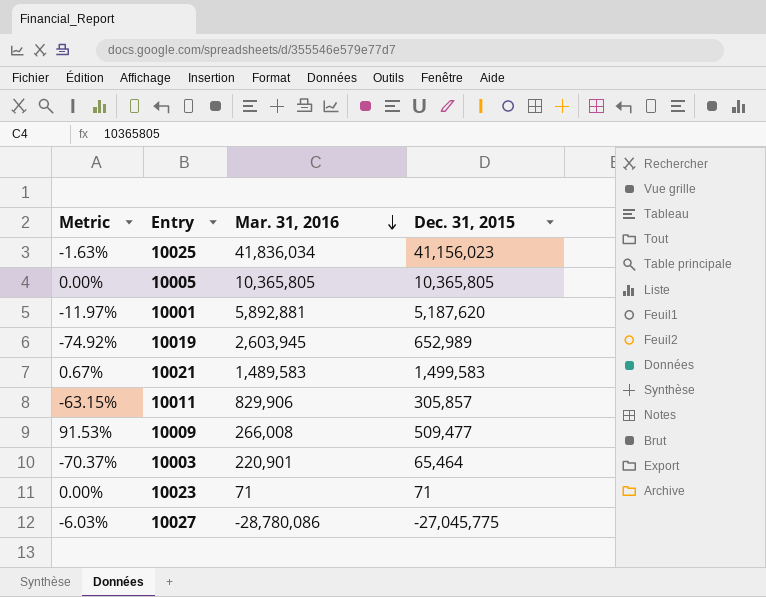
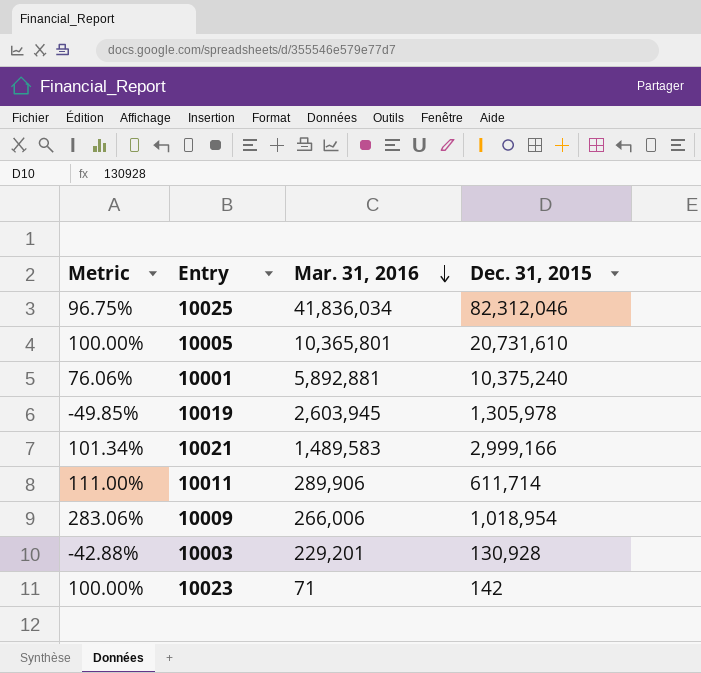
row 10027: -6.03% | -28,780,086 | -27,045,775 -> none
10025 | Metric: -1.63% -> 96.75%
10025 | Dec. 31, 2015: 41,156,023 -> 82,312,046
10005 | Metric: 0.00% -> 100.00%
10005 | Mar. 31, 2016: 10,365,805 -> 10,365,801
10005 | Dec. 31, 2015: 10,365,805 -> 20,731,610
10001 | Metric: -11.97% -> 76.06%
10001 | Dec. 31, 2015: 5,187,620 -> 10,375,240
10019 | Metric: -74.92% -> -49.85%
10019 | Dec. 31, 2015: 652,989 -> 1,305,978
10021 | Metric: 0.67% -> 101.34%
10021 | Dec. 31, 2015: 1,499,583 -> 2,999,166
10011 | Metric: -63.15% -> 111.00%
10011 | Mar. 31, 2016: 829,906 -> 289,906
10011 | Dec. 31, 2015: 305,857 -> 611,714
10009 | Metric: 91.53% -> 283.06%
10009 | Mar. 31, 2016: 266,008 -> 266,006
10009 | Dec. 31, 2015: 509,477 -> 1,018,954
10003 | Metric: -70.37% -> -42.88%
10003 | Mar. 31, 2016: 220,901 -> 229,201
10003 | Dec. 31, 2015: 65,464 -> 130,928
10023 | Metric: 0.00% -> 100.00%
10023 | Dec. 31, 2015: 71 -> 142

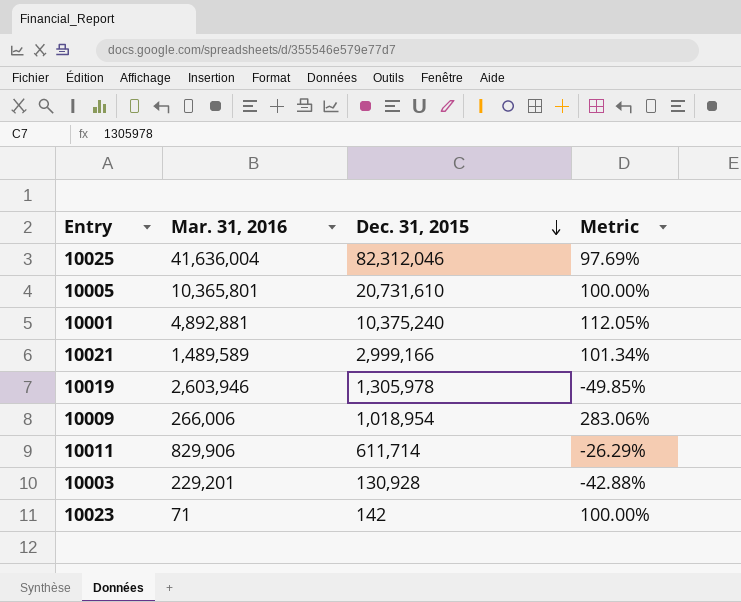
row order: Mar. 31, 2016 descending -> Dec. 31, 2015 descending
column Metric | position: 1 -> 4
10025 | Mar. 31, 2016: 41,836,034 -> 41,636,004
10025 | Metric: 96.75% -> 97.69%
10001 | Mar. 31, 2016: 5,892,881 -> 4,892,881
10001 | Metric: 76.06% -> 112.05%
10021 | Mar. 31, 2016: 1,489,583 -> 1,489,589
10019 | Mar. 31, 2016: 2,603,945 -> 2,603,946
10011 | Mar. 31, 2016: 289,906 -> 829,906
10011 | Metric: 111.00% -> -26.29%

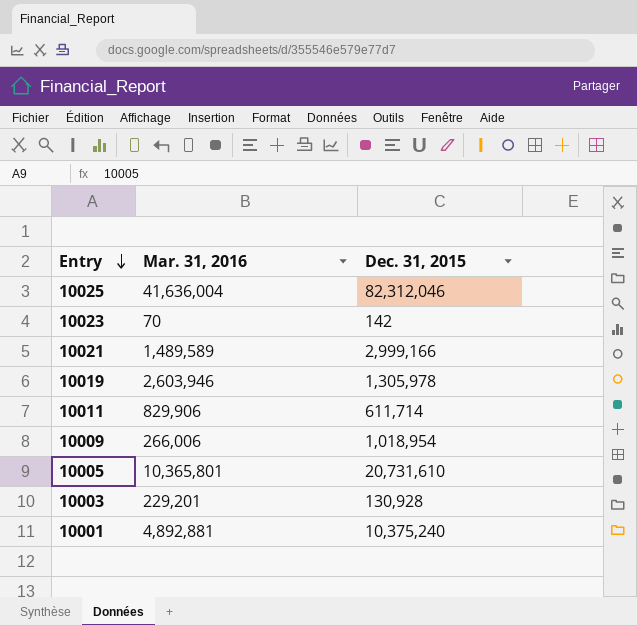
row order: Dec. 31, 2015 descending -> Entry descending
column Metric | formula: ([Dec. 31, 2015] - [Mar. 31, 2016]) / [Mar. 31, 2016] -> none
10023 | Mar. 31, 2016: 71 -> 70

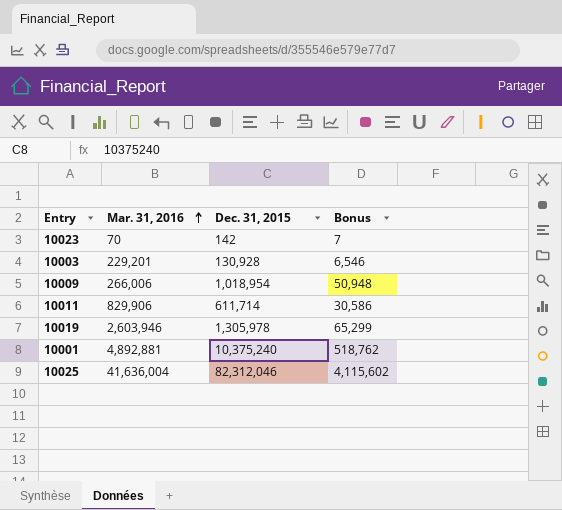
row order: Entry descending -> Mar. 31, 2016 ascending
column Bonus | formula: none -> [Dec. 31, 2015] * 0.05
row 10021: 1,489,589 | 2,999,166 -> none
row 10005: 10,365,801 | 20,731,610 -> none

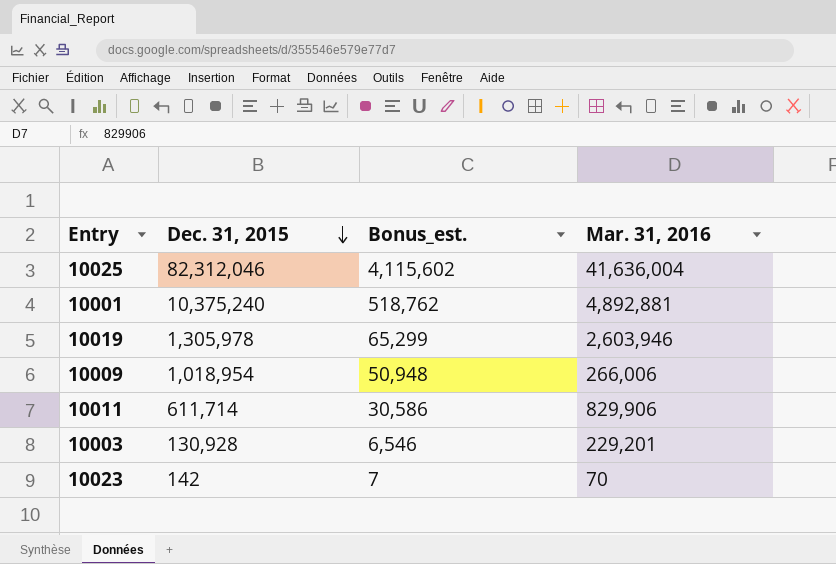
row order: Mar. 31, 2016 ascending -> Dec. 31, 2015 descending
column name: Bonus -> Bonus_est.
column Mar. 31, 2016 | position: 2 -> 4

